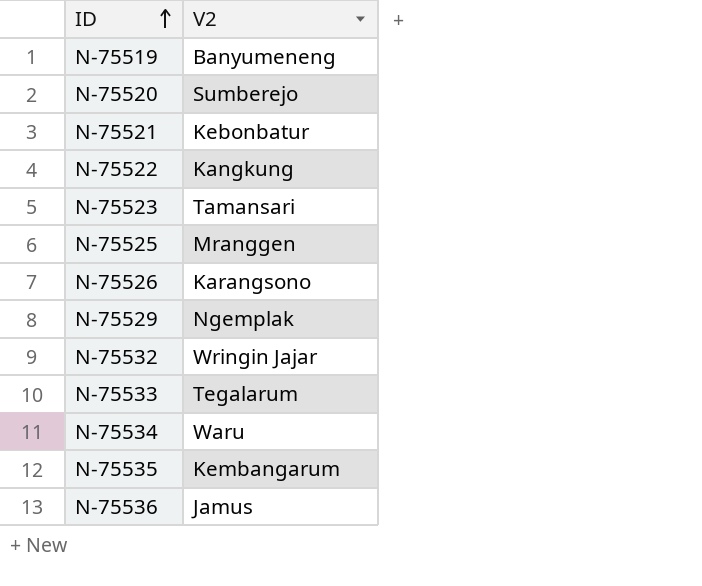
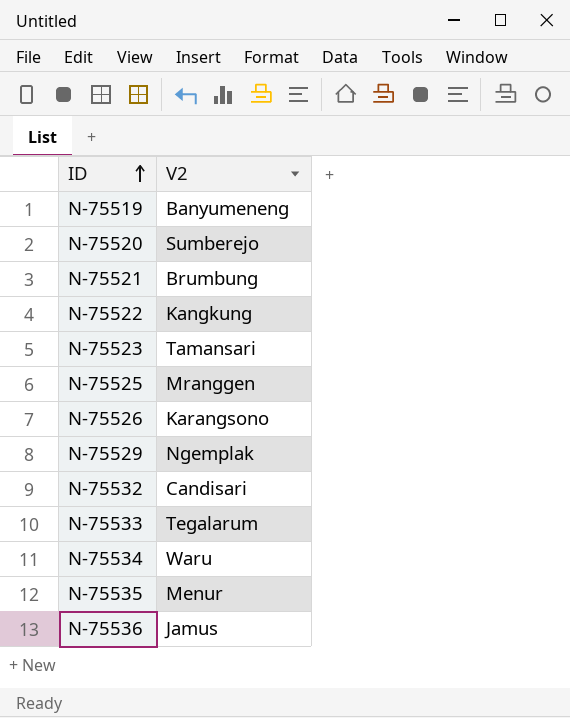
N-75521 | V2: Kebonbatur -> Brumbung
N-75532 | V2: Wringin Jajar -> Candisari
N-75535 | V2: Kembangarum -> Menur

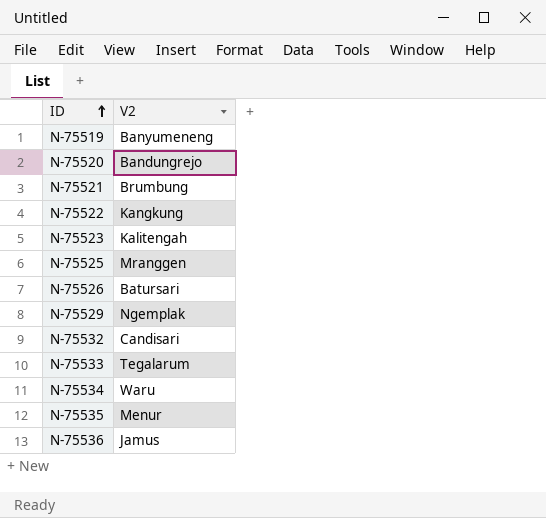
N-75520 | V2: Sumberejo -> Bandungrejo
N-75523 | V2: Tamansari -> Kalitengah
N-75526 | V2: Karangsono -> Batursari

